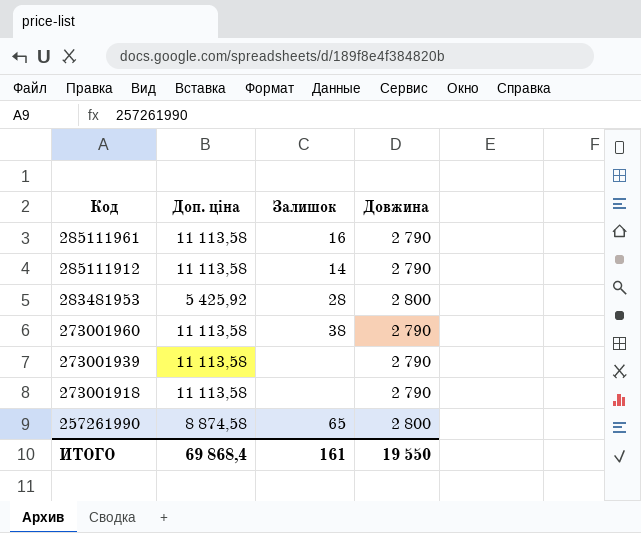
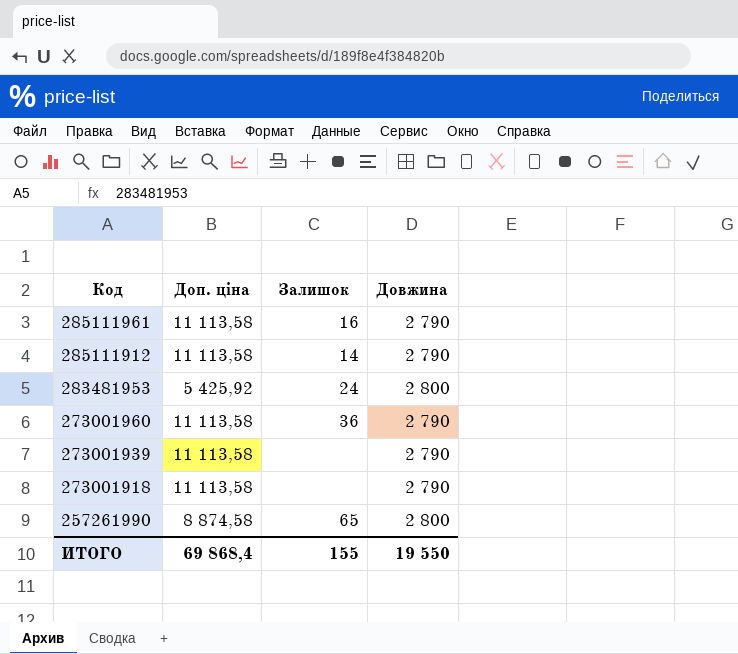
283481953 | Залишок: 28 -> 24
273001960 | Залишок: 38 -> 36
ИТОГО | Залишок: 161 -> 155

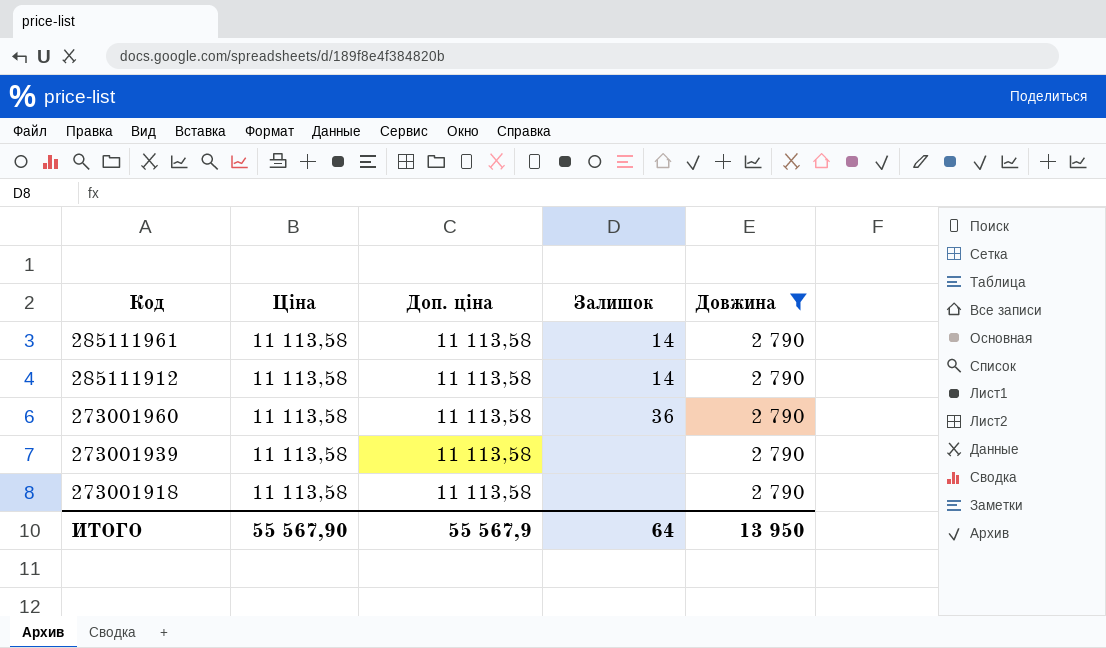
filter: none -> Довжина = 2 790
column Ціна | position: none -> 2
285111961 | Залишок: 16 -> 14
ИТОГО | Доп. ціна: 69 868,4 -> 55 567,9
ИТОГО | Залишок: 155 -> 64
ИТОГО | Довжина: 19 550 -> 13 950

